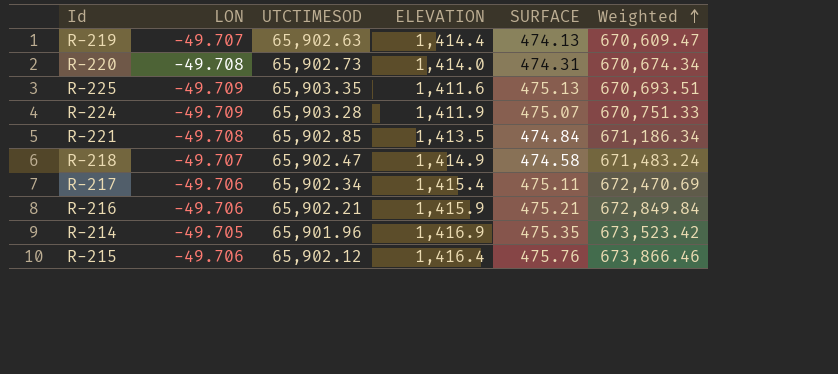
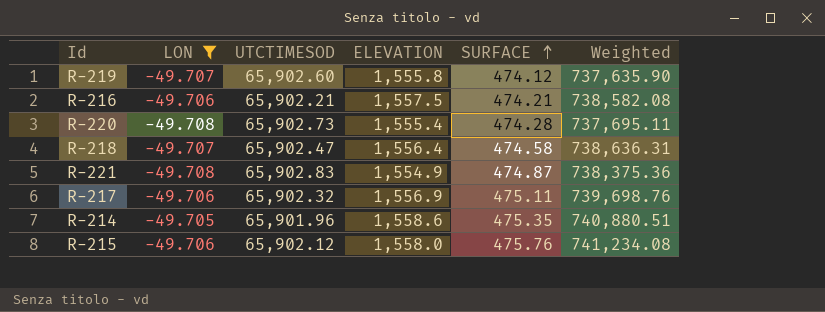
filter: none -> LON != -49.709
row order: Weighted ascending -> SURFACE ascending
R-219 | UTCTIMESOD: 65,902.63 -> 65,902.60
R-219 | ELEVATION: 1,414.4 -> 1,555.8
R-219 | SURFACE: 474.13 -> 474.12
R-219 | Weighted: 670,609.47 -> 737,635.90
R-216 | ELEVATION: 1,415.9 -> 1,557.5
R-216 | SURFACE: 475.21 -> 474.21
R-216 | Weighted: 672,849.84 -> 738,582.08
R-220 | ELEVATION: 1,414.0 -> 1,555.4
R-220 | SURFACE: 474.31 -> 474.28
R-220 | Weighted: 670,674.34 -> 737,695.11
R-218 | ELEVATION: 1,414.9 -> 1,556.4
R-218 | Weighted: 671,483.24 -> 738,636.31
R-221 | UTCTIMESOD: 65,902.85 -> 65,902.83
R-221 | ELEVATION: 1,413.5 -> 1,554.9
R-221 | SURFACE: 474.84 -> 474.87
R-221 | Weighted: 671,186.34 -> 738,375.36
R-217 | UTCTIMESOD: 65,902.34 -> 65,902.32
R-217 | ELEVATION: 1,415.4 -> 1,556.9
R-217 | Weighted: 672,470.69 -> 739,698.76
R-214 | ELEVATION: 1,416.9 -> 1,558.6
R-214 | Weighted: 673,523.42 -> 740,880.51
R-215 | ELEVATION: 1,416.4 -> 1,558.0
R-215 | Weighted: 673,866.46 -> 741,234.08

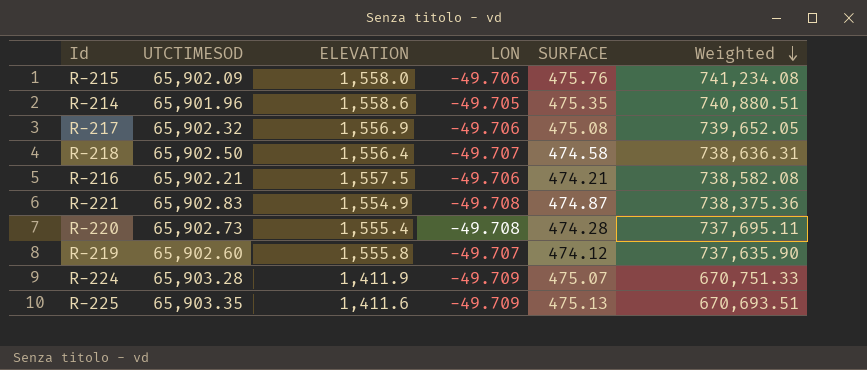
filter: LON != -49.709 -> none
row order: SURFACE ascending -> Weighted descending
column LON | position: 2 -> 4
R-215 | UTCTIMESOD: 65,902.12 -> 65,902.09
R-217 | SURFACE: 475.11 -> 475.08
R-217 | Weighted: 739,698.76 -> 739,652.05
R-218 | UTCTIMESOD: 65,902.47 -> 65,902.50

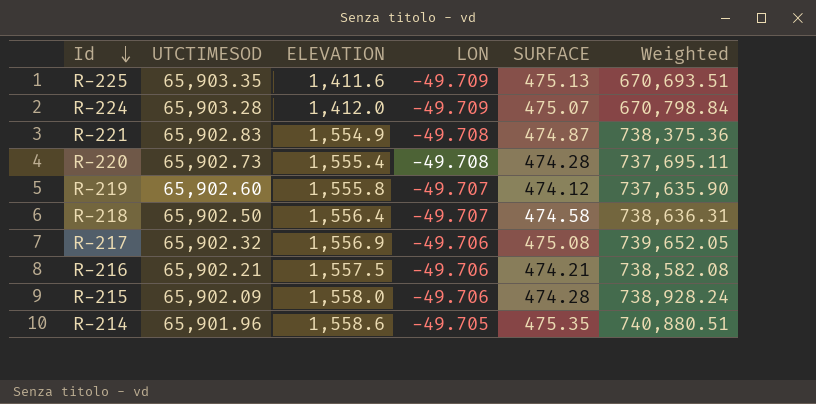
row order: Weighted descending -> Id descending
R-224 | ELEVATION: 1,411.9 -> 1,412.0
R-224 | Weighted: 670,751.33 -> 670,798.84
R-215 | SURFACE: 475.76 -> 474.28
R-215 | Weighted: 741,234.08 -> 738,928.24

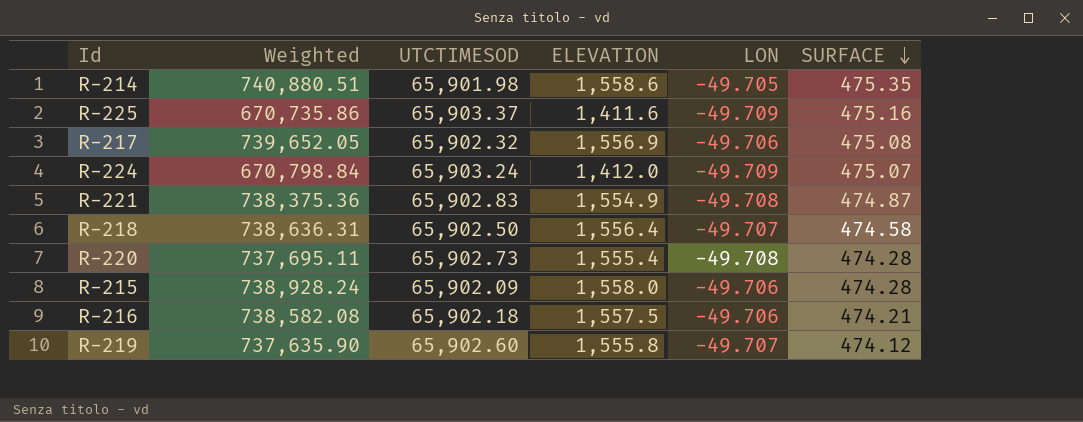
row order: Id descending -> SURFACE descending
column Weighted | position: 6 -> 2
R-214 | UTCTIMESOD: 65,901.96 -> 65,901.98
R-225 | Weighted: 670,693.51 -> 670,735.86
R-225 | UTCTIMESOD: 65,903.35 -> 65,903.37
R-225 | SURFACE: 475.13 -> 475.16
R-224 | UTCTIMESOD: 65,903.28 -> 65,903.24
R-216 | UTCTIMESOD: 65,902.21 -> 65,902.18

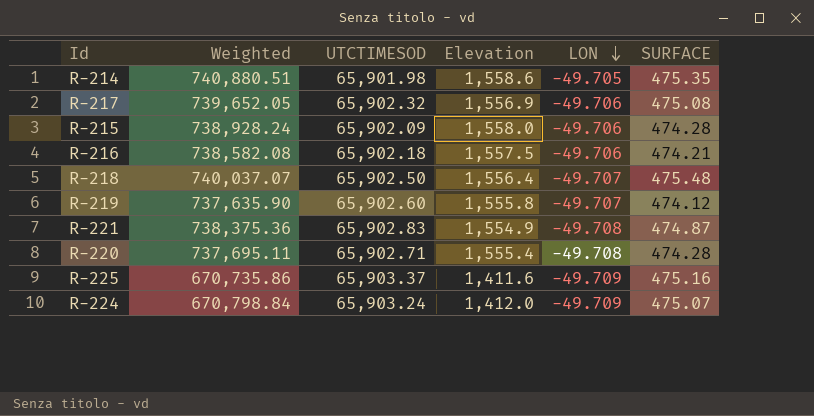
row order: SURFACE descending -> LON descending
column name: ELEVATION -> Elevation
R-218 | Weighted: 738,636.31 -> 740,037.07
R-218 | SURFACE: 474.58 -> 475.48
R-220 | UTCTIMESOD: 65,902.73 -> 65,902.71

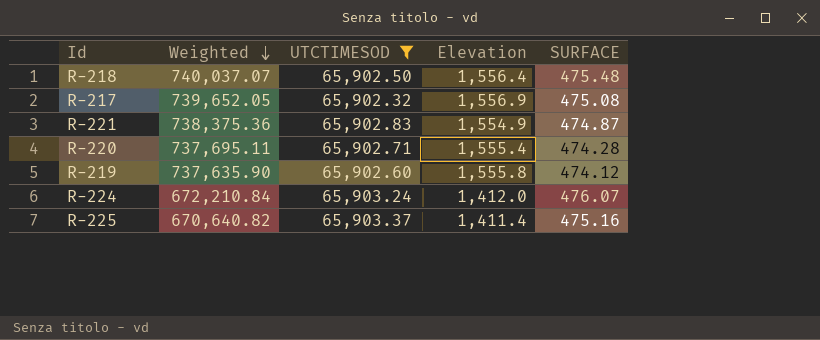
filter: none -> UTCTIMESOD >= 65,902.32
row order: LON descending -> Weighted descending
column LON | position: 5 -> none
R-224 | Weighted: 670,798.84 -> 672,210.84
R-224 | SURFACE: 475.07 -> 476.07
R-225 | Weighted: 670,735.86 -> 670,640.82
R-225 | Elevation: 1,411.6 -> 1,411.4

